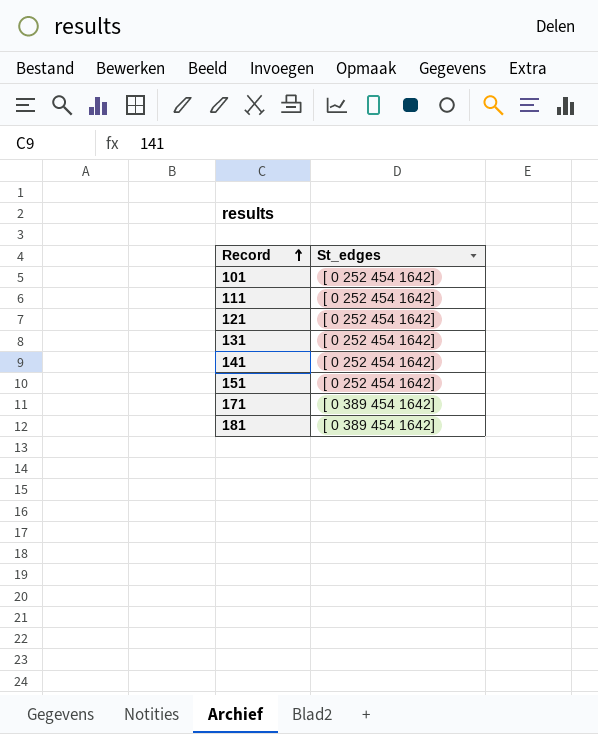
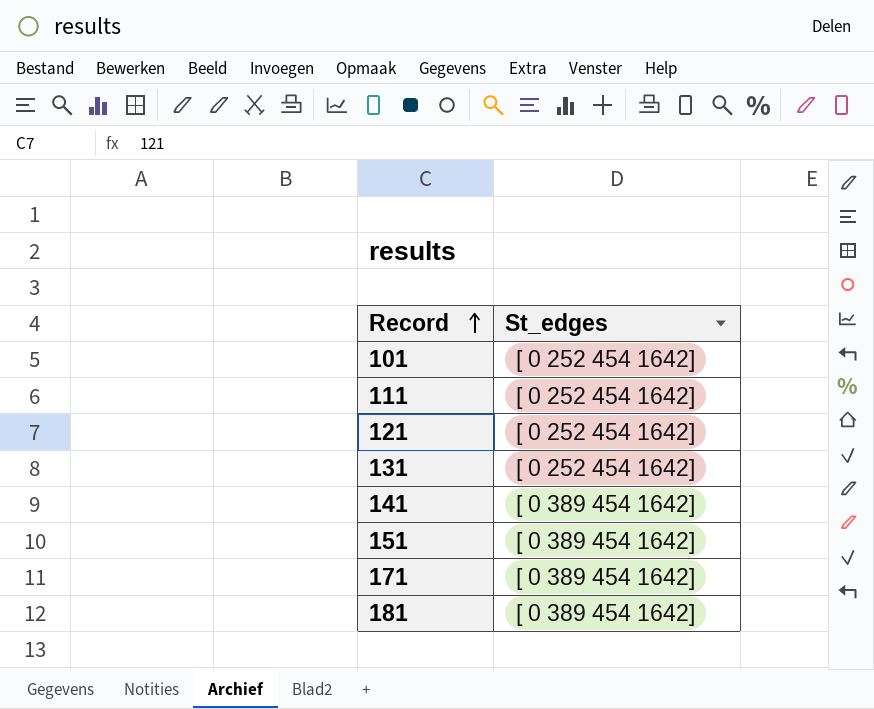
141 | St_edges: [ 0 252 454 1642] -> [ 0 389 454 1642]
151 | St_edges: [ 0 252 454 1642] -> [ 0 389 454 1642]

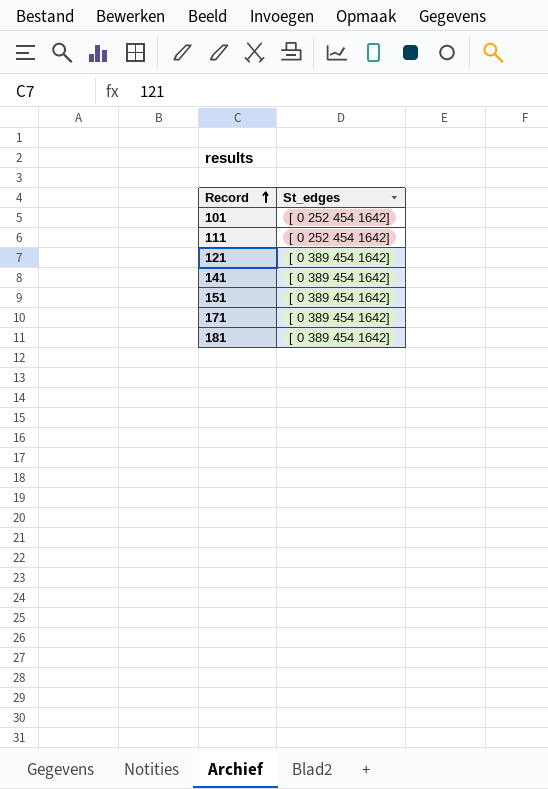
row 131: [ 0 252 454 1642] -> none
121 | St_edges: [ 0 252 454 1642] -> [ 0 389 454 1642]

